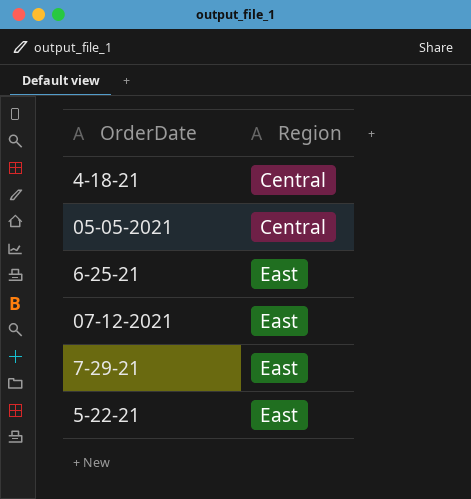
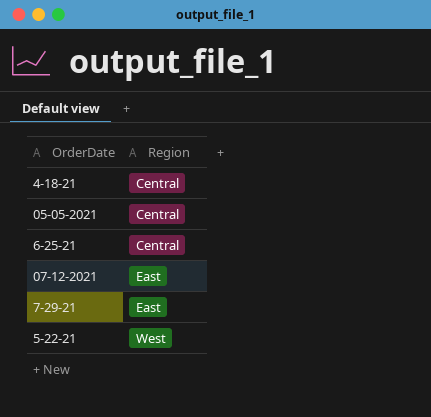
6-25-21 | Region: East -> Central
5-22-21 | Region: East -> West

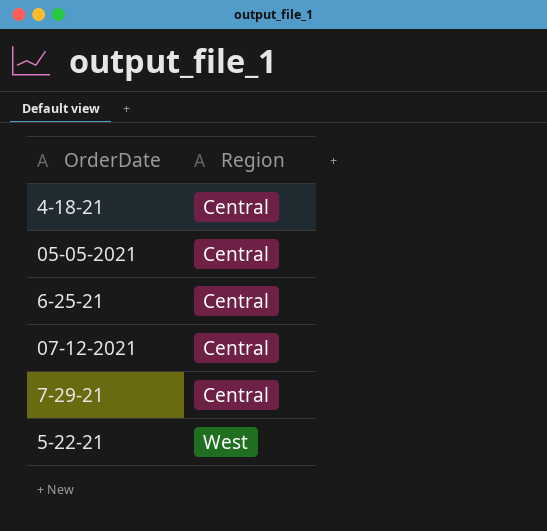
07-12-2021 | Region: East -> Central
7-29-21 | Region: East -> Central

